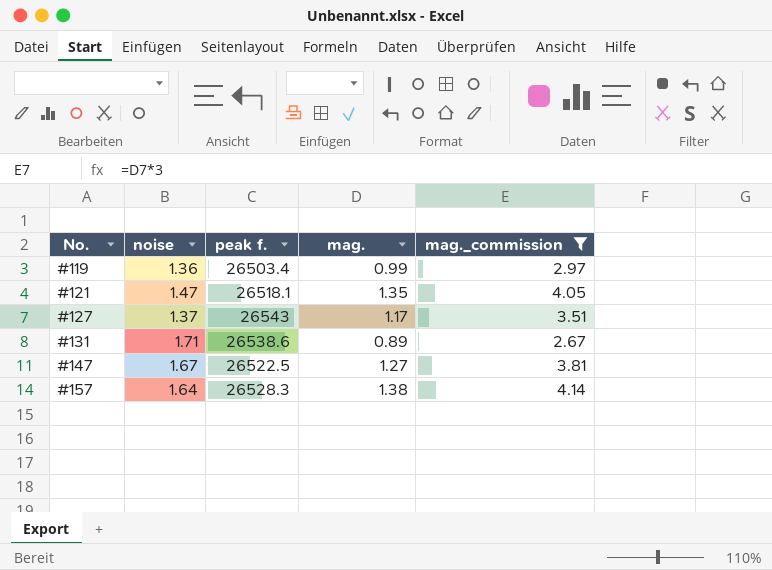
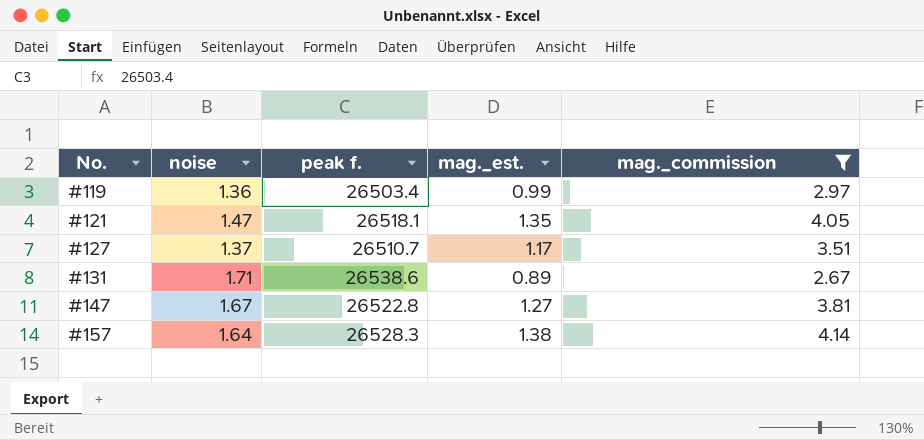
column name: mag. -> mag._est.
#127 | peak f.: 26543 -> 26510.7
#147 | peak f.: 26522.5 -> 26522.8

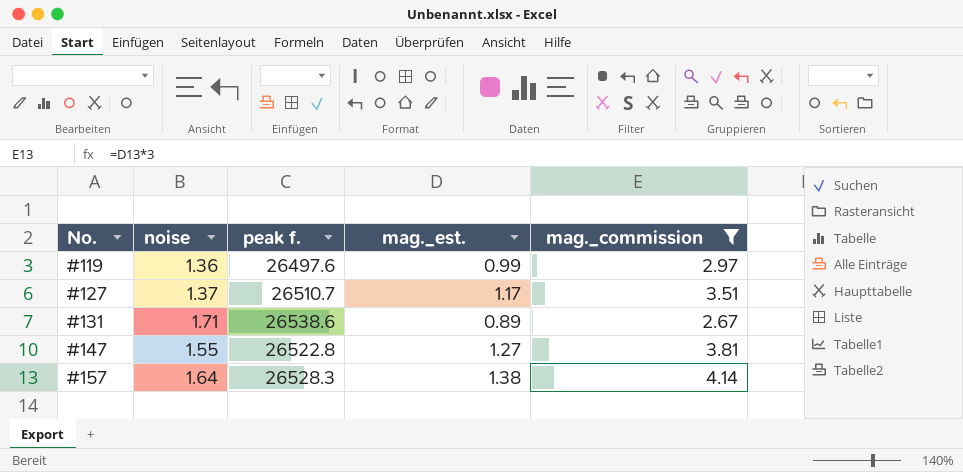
row #121: 1.47 | 26518.1 | 1.35 | 4.05 -> none
#119 | peak f.: 26503.4 -> 26497.6
#147 | noise: 1.67 -> 1.55

